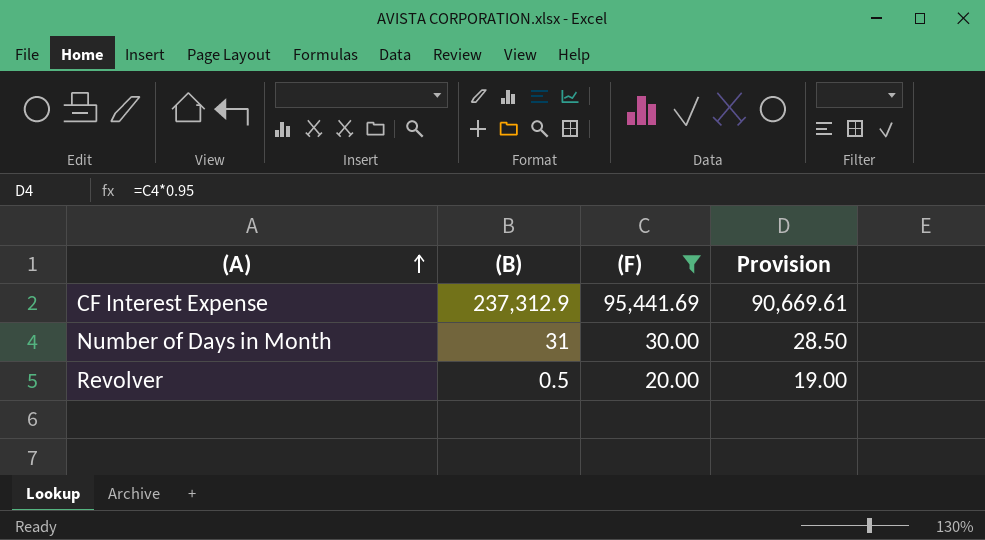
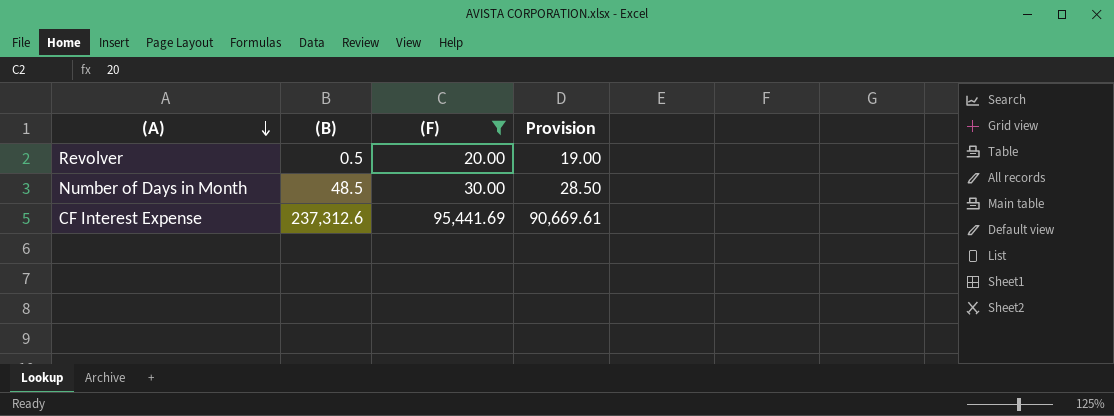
row order: (A) ascending -> (A) descending
Number of Days in Month | (B): 31 -> 48.5
CF Interest Expense | (B): 237,312.9 -> 237,312.6

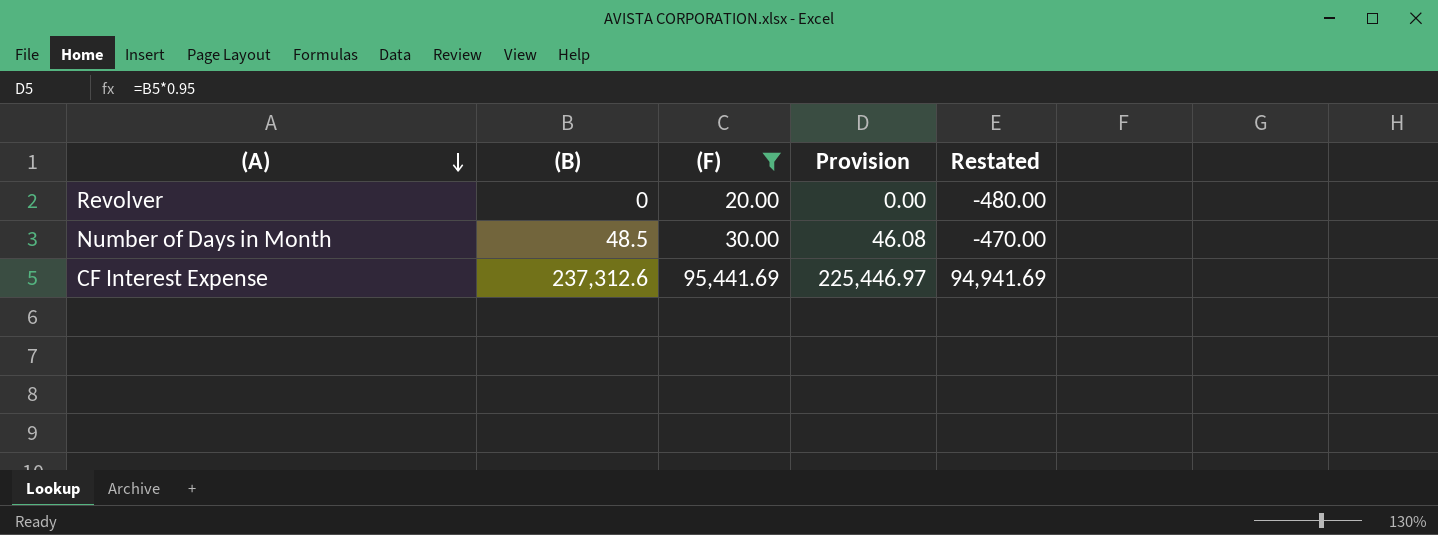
column Provision | formula: [(F)] * 0.95 -> [(B)] * 0.95
column Restated | formula: none -> [(F)] - 500
Revolver | (B): 0.5 -> 0

